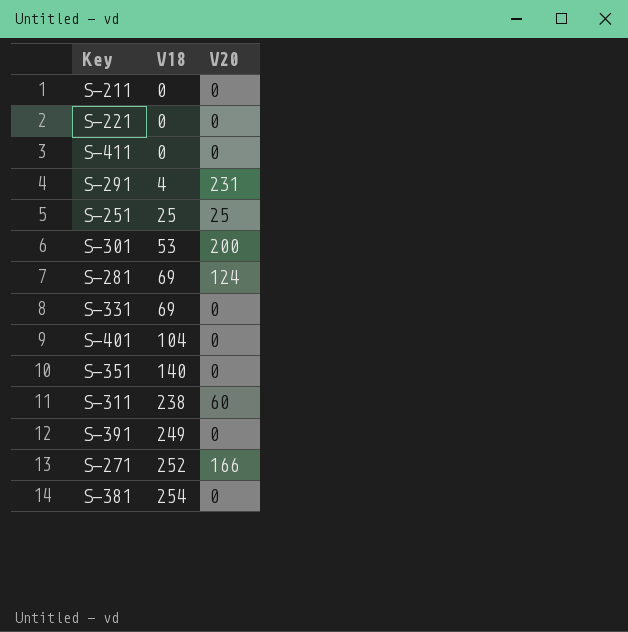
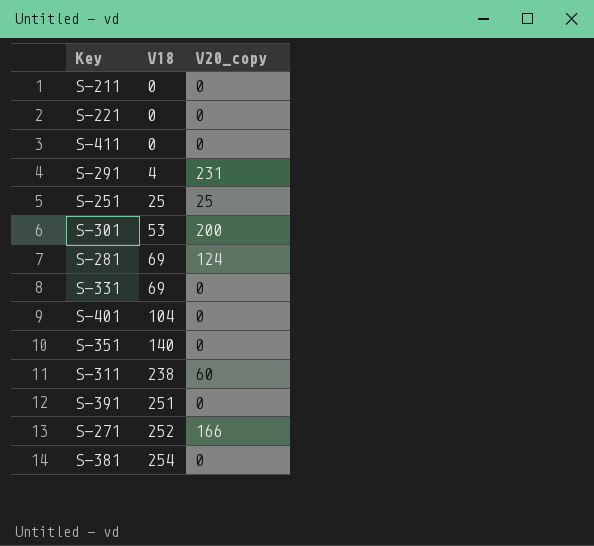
column name: V20 -> V20_copy
S-391 | V18: 249 -> 251

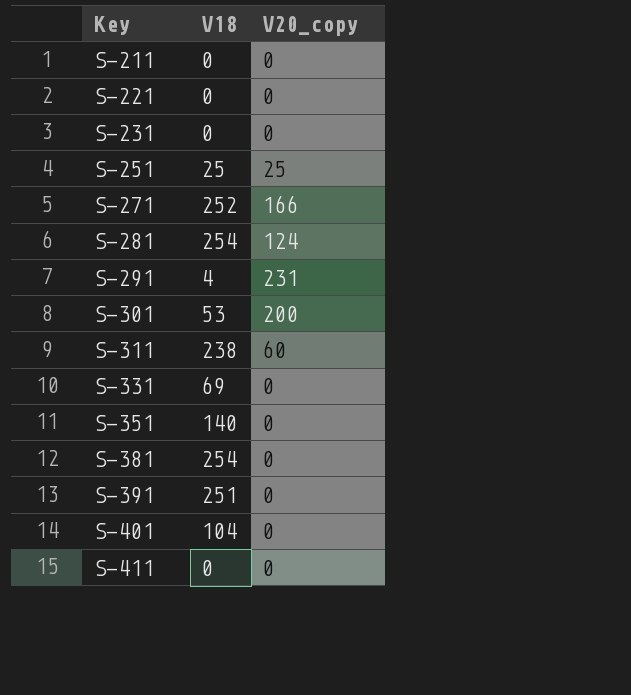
row order: V18 ascending -> Key ascending
row S-231: none -> 0 | 0
S-281 | V18: 69 -> 254

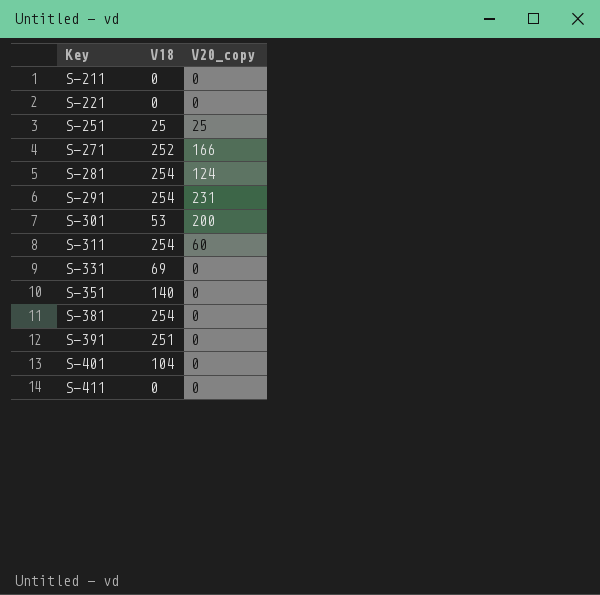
row S-231: 0 | 0 -> none
S-291 | V18: 4 -> 254
S-311 | V18: 238 -> 254

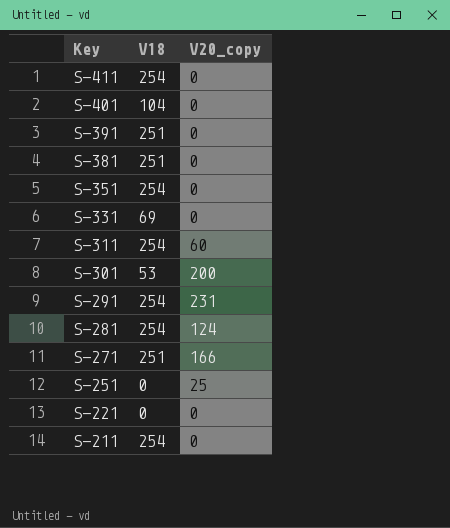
row order: Key ascending -> Key descending
S-411 | V18: 0 -> 254
S-381 | V18: 254 -> 251
S-351 | V18: 140 -> 254
S-271 | V18: 252 -> 251
S-251 | V18: 25 -> 0
S-211 | V18: 0 -> 254

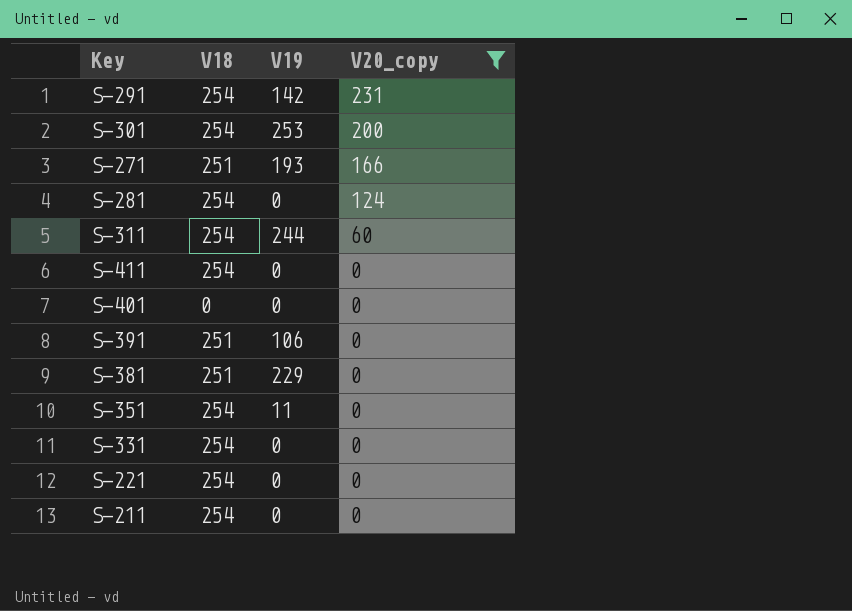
filter: none -> V20_copy != 25
row order: Key descending -> V20_copy descending
column V19 | position: none -> 3
S-301 | V18: 53 -> 254
S-401 | V18: 104 -> 0
S-331 | V18: 69 -> 254
S-221 | V18: 0 -> 254

